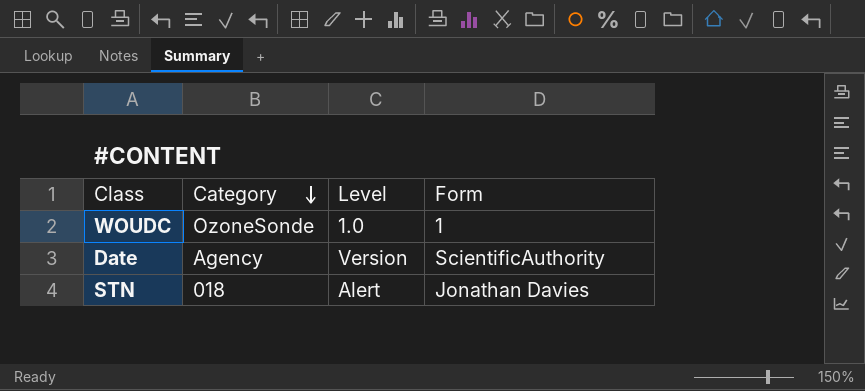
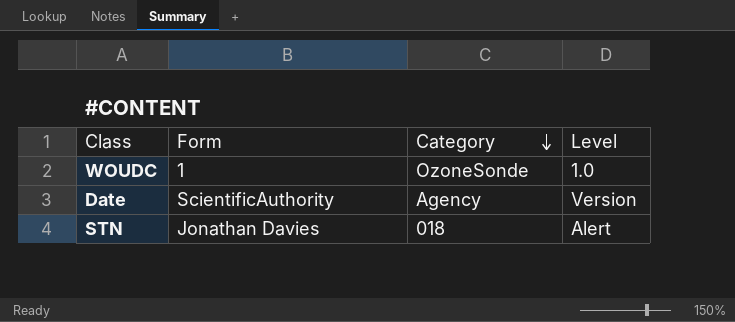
column Form | position: 4 -> 2

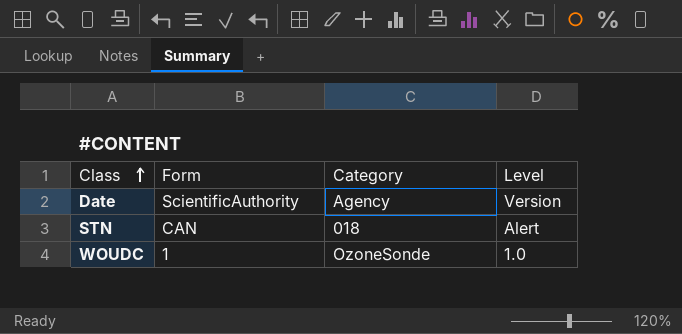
row order: Category descending -> Class ascending
STN | Form: Jonathan Davies -> CAN

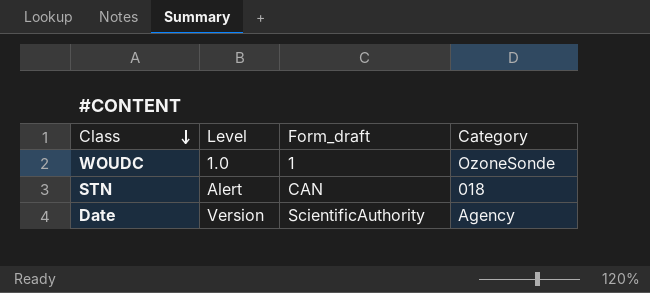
row order: Class ascending -> Class descending
column Level | position: 4 -> 2
column name: Form -> Form_draft

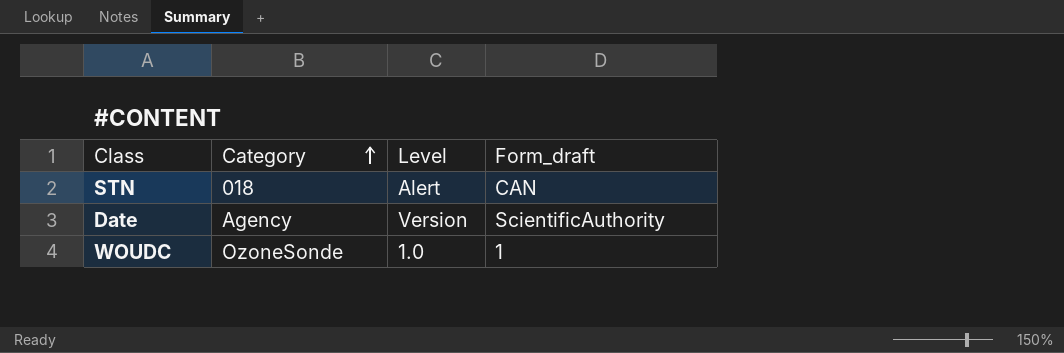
row order: Class descending -> Category ascending
column Category | position: 4 -> 2

